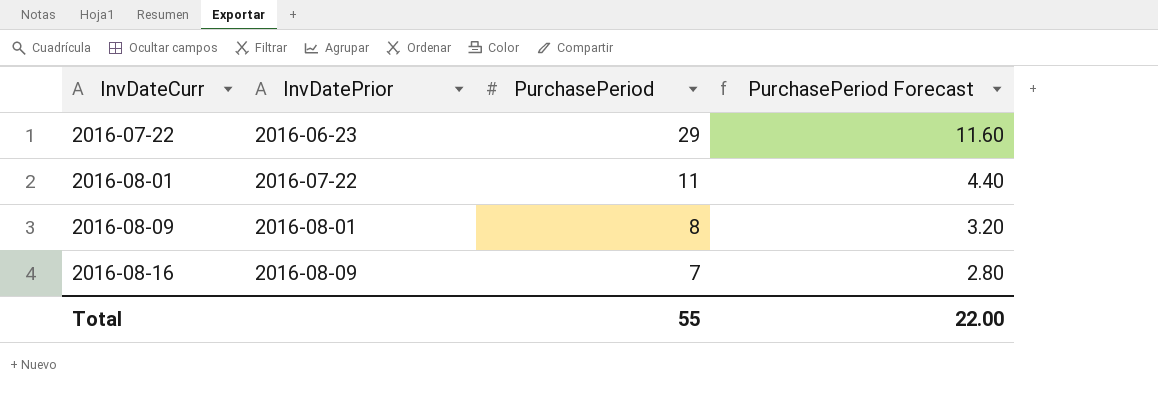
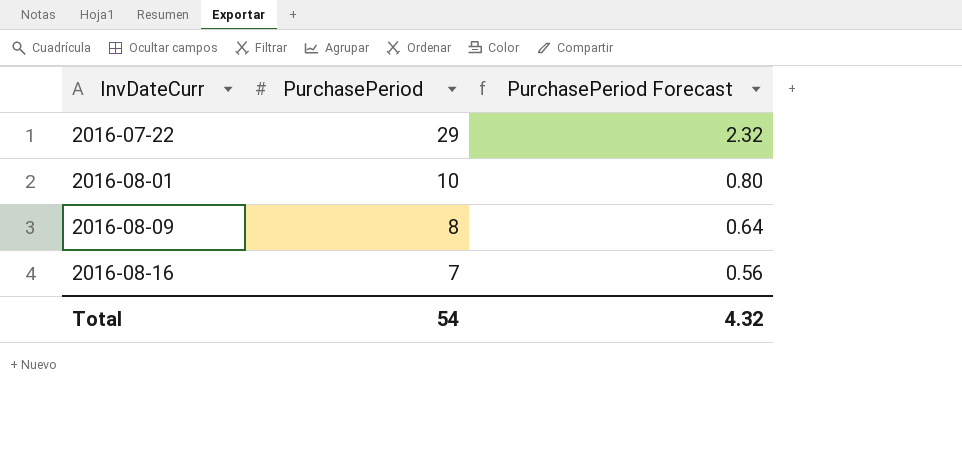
column InvDatePrior | position: 2 -> none
column PurchasePeriod Forecast | formula: [PurchasePeriod] * 0.4 -> [PurchasePeriod] * 0.08
2016-08-01 | PurchasePeriod: 11 -> 10
Total | PurchasePeriod: 55 -> 54
Total | PurchasePeriod Forecast: 22.00 -> 4.32

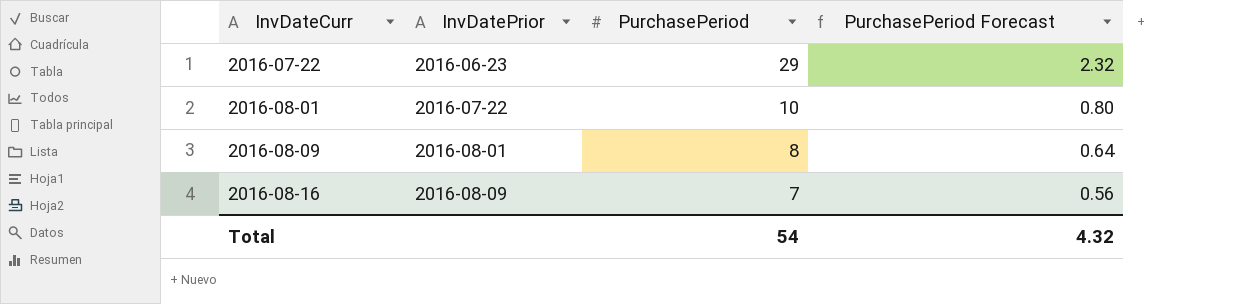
column InvDatePrior | position: none -> 2

